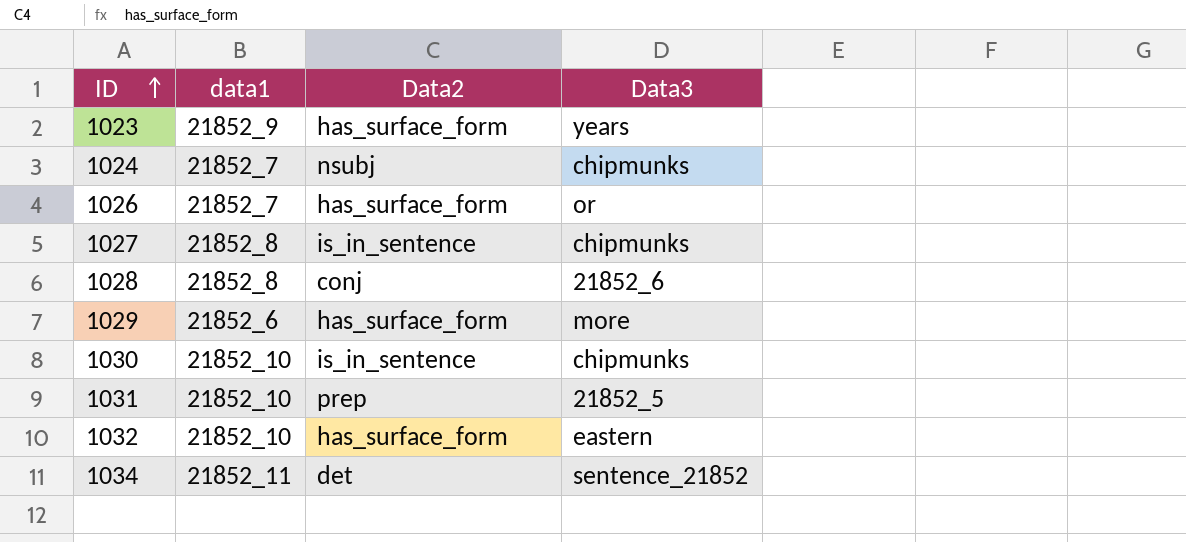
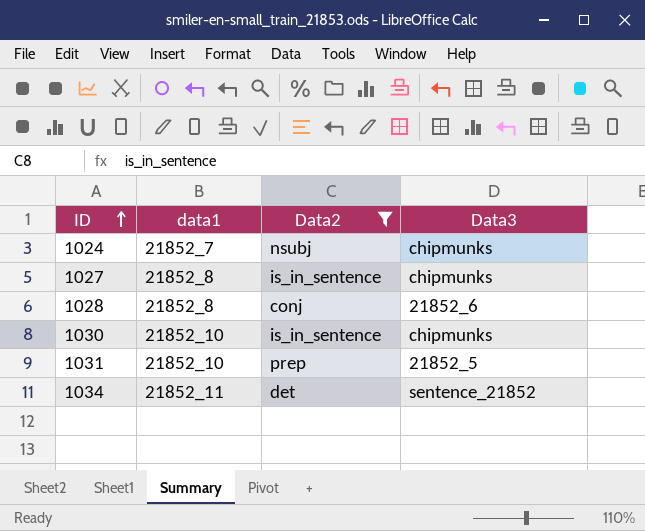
filter: none -> Data2 != has_surface_form

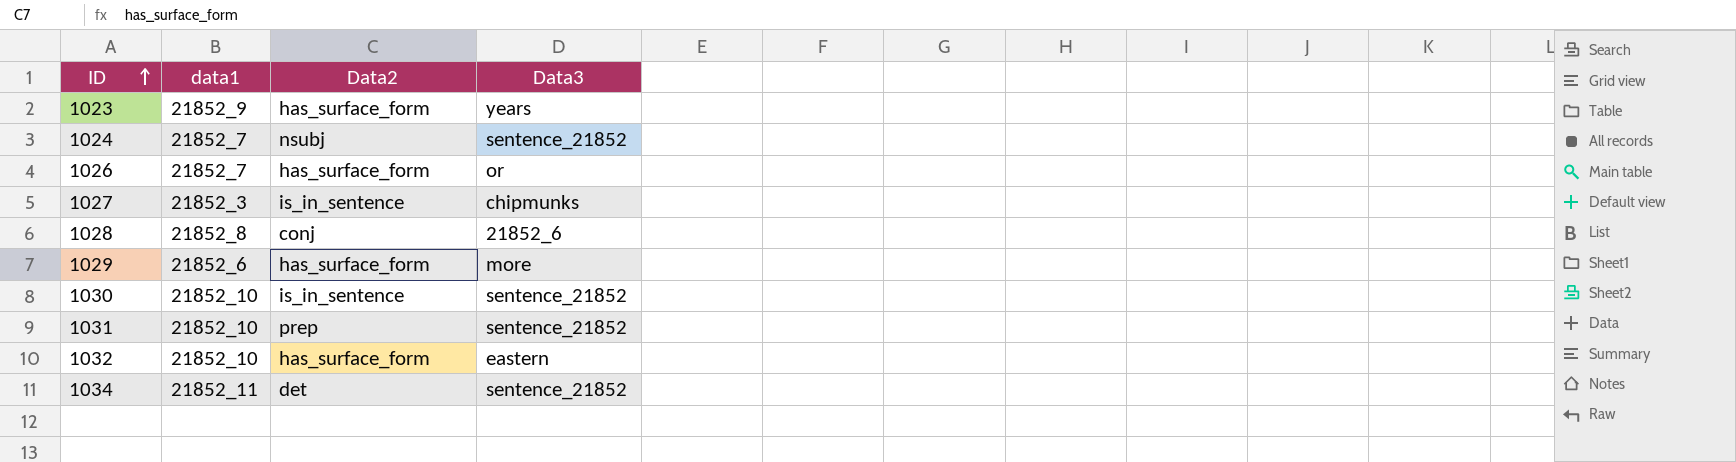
filter: Data2 != has_surface_form -> none
1024 | Data3: chipmunks -> sentence_21852
1027 | data1: 21852_8 -> 21852_3
1030 | Data3: chipmunks -> sentence_21852
1031 | Data3: 21852_5 -> sentence_21852

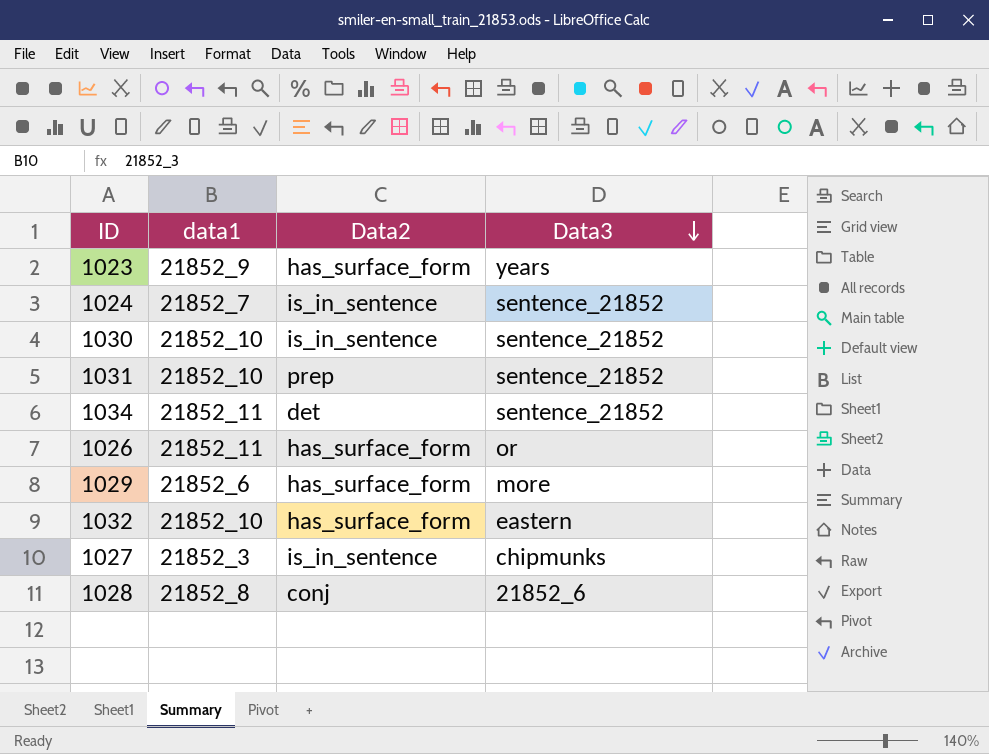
row order: ID ascending -> Data3 descending
1024 | Data2: nsubj -> is_in_sentence
1026 | data1: 21852_7 -> 21852_11

